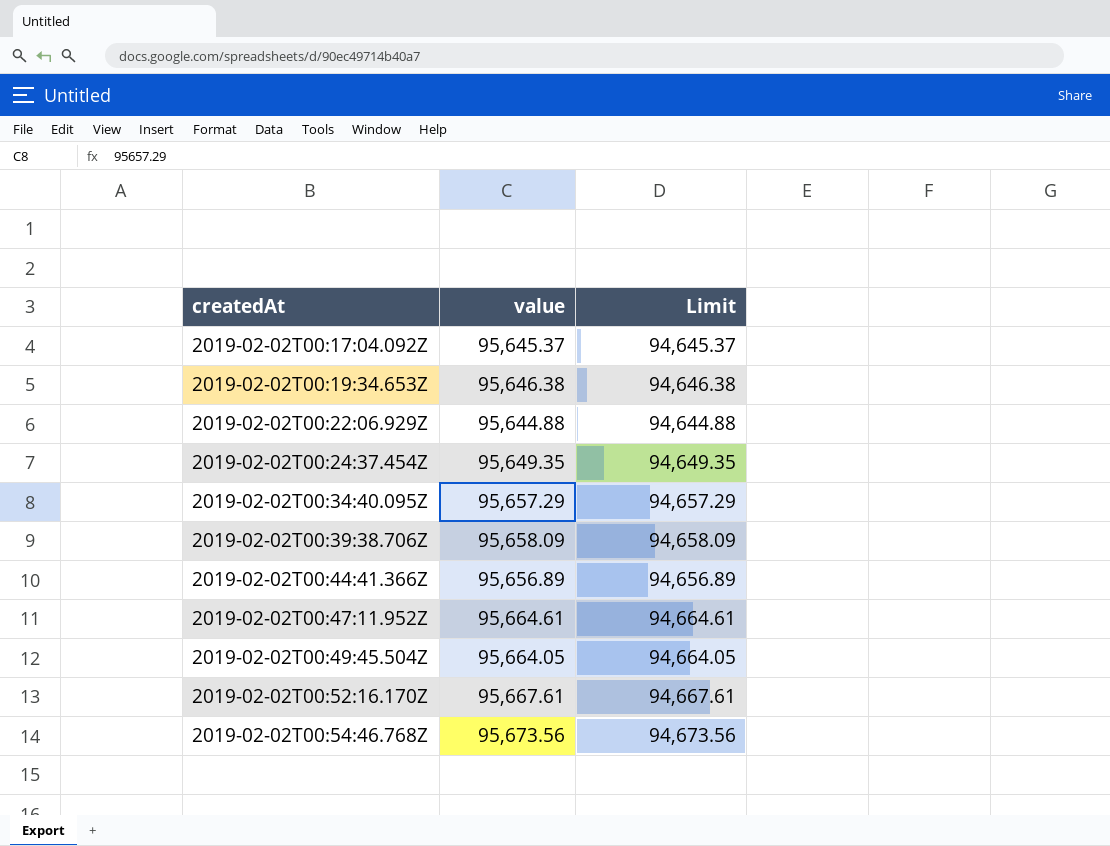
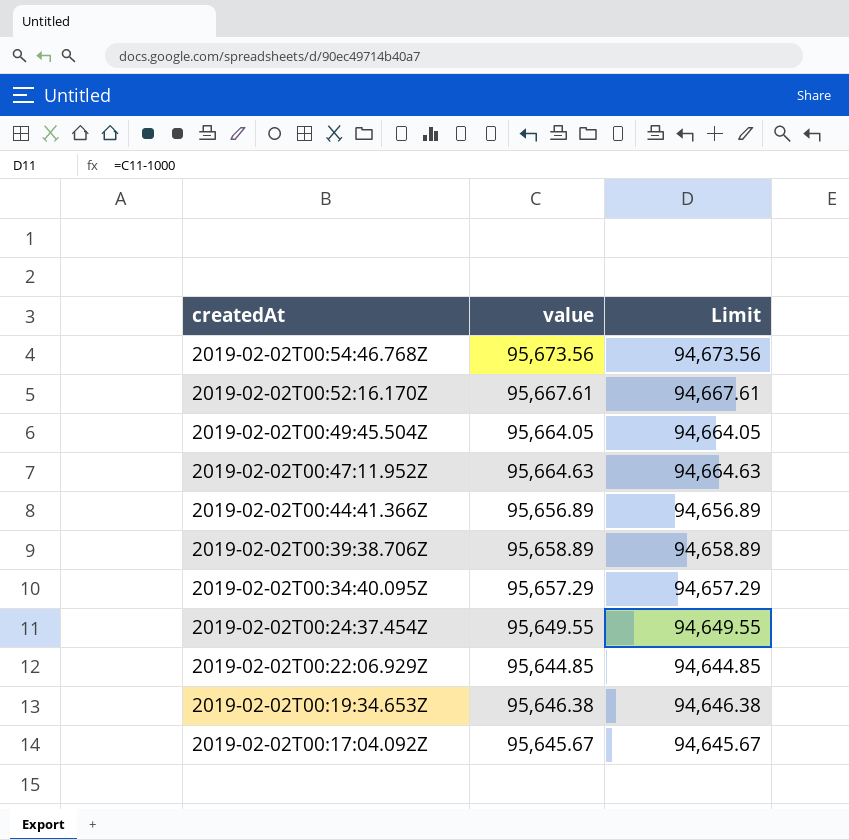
row order: createdAt ascending -> createdAt descending
2019-02-02T00:47:11.952Z | value: 95,664.61 -> 95,664.63
2019-02-02T00:47:11.952Z | Limit: 94,664.61 -> 94,664.63
2019-02-02T00:39:38.706Z | value: 95,658.09 -> 95,658.89
2019-02-02T00:39:38.706Z | Limit: 94,658.09 -> 94,658.89
2019-02-02T00:24:37.454Z | value: 95,649.35 -> 95,649.55
2019-02-02T00:24:37.454Z | Limit: 94,649.35 -> 94,649.55
2019-02-02T00:22:06.929Z | value: 95,644.88 -> 95,644.85
2019-02-02T00:22:06.929Z | Limit: 94,644.88 -> 94,644.85
2019-02-02T00:17:04.092Z | value: 95,645.37 -> 95,645.67
2019-02-02T00:17:04.092Z | Limit: 94,645.37 -> 94,645.67

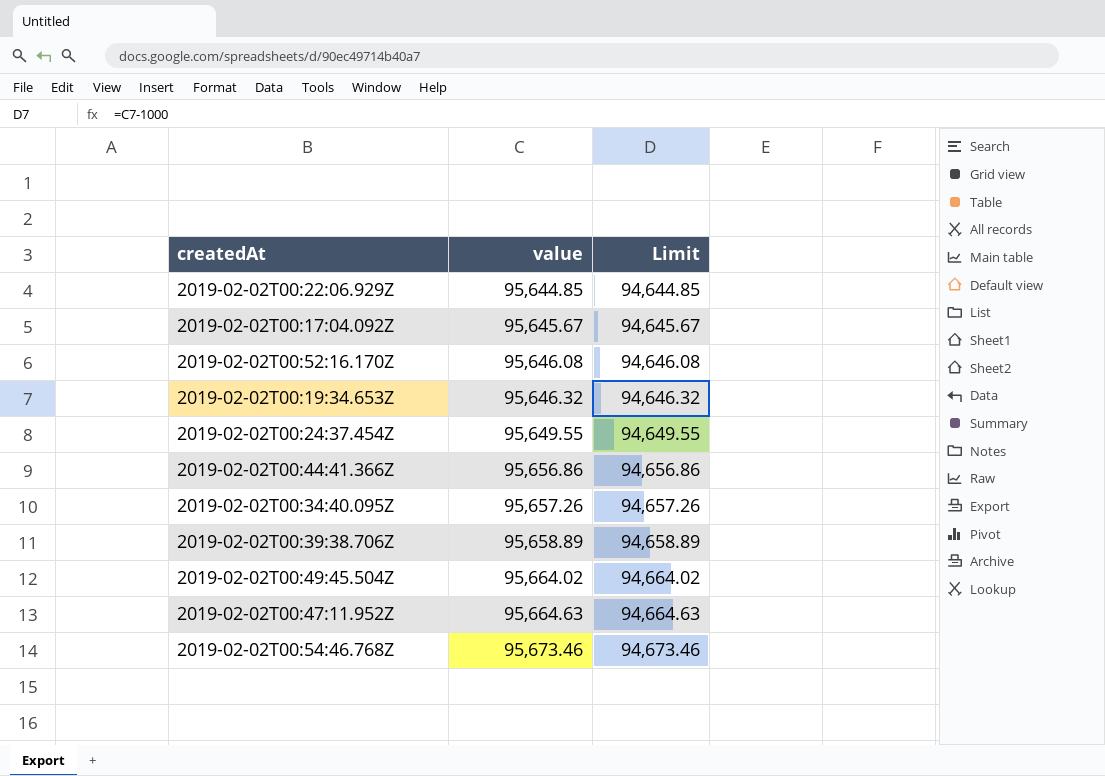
row order: createdAt descending -> value ascending
2019-02-02T00:52:16.170Z | value: 95,667.61 -> 95,646.08
2019-02-02T00:52:16.170Z | Limit: 94,667.61 -> 94,646.08
2019-02-02T00:19:34.653Z | value: 95,646.38 -> 95,646.32
2019-02-02T00:19:34.653Z | Limit: 94,646.38 -> 94,646.32
2019-02-02T00:44:41.366Z | value: 95,656.89 -> 95,656.86
2019-02-02T00:44:41.366Z | Limit: 94,656.89 -> 94,656.86
2019-02-02T00:34:40.095Z | value: 95,657.29 -> 95,657.26
2019-02-02T00:34:40.095Z | Limit: 94,657.29 -> 94,657.26
2019-02-02T00:49:45.504Z | value: 95,664.05 -> 95,664.02
2019-02-02T00:49:45.504Z | Limit: 94,664.05 -> 94,664.02
2019-02-02T00:54:46.768Z | value: 95,673.56 -> 95,673.46
2019-02-02T00:54:46.768Z | Limit: 94,673.56 -> 94,673.46

